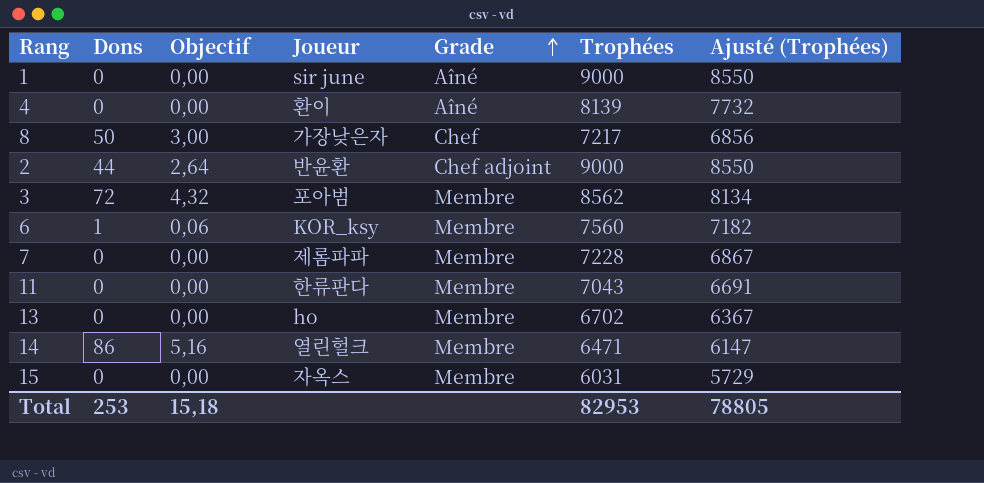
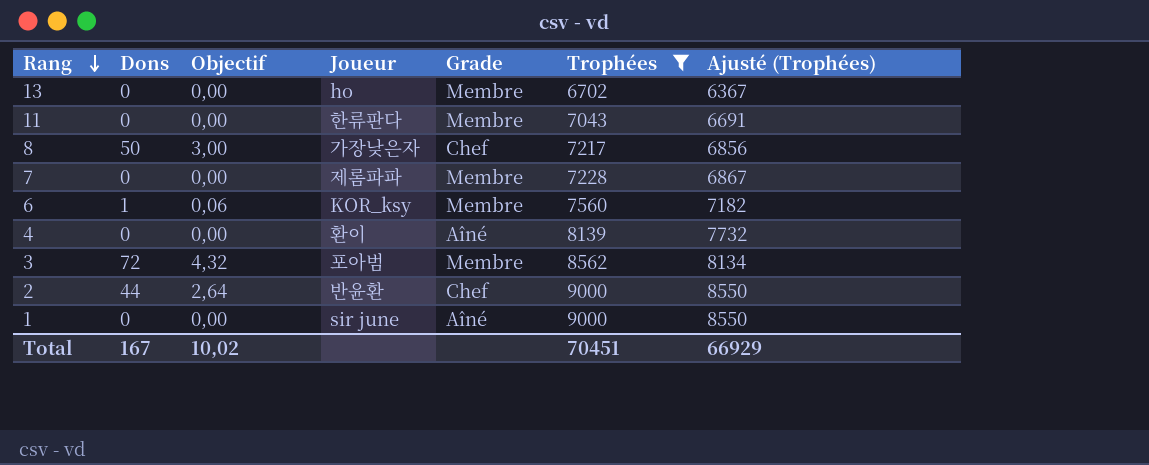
filter: none -> Trophées >= 6702
row order: Grade ascending -> Rang descending
2 | Grade: Chef adjoint -> Chef
Total | Dons: 253 -> 167
Total | Objectif: 15,18 -> 10,02
Total | Trophées: 82953 -> 70451
Total | Ajusté (Trophées): 78805 -> 66929

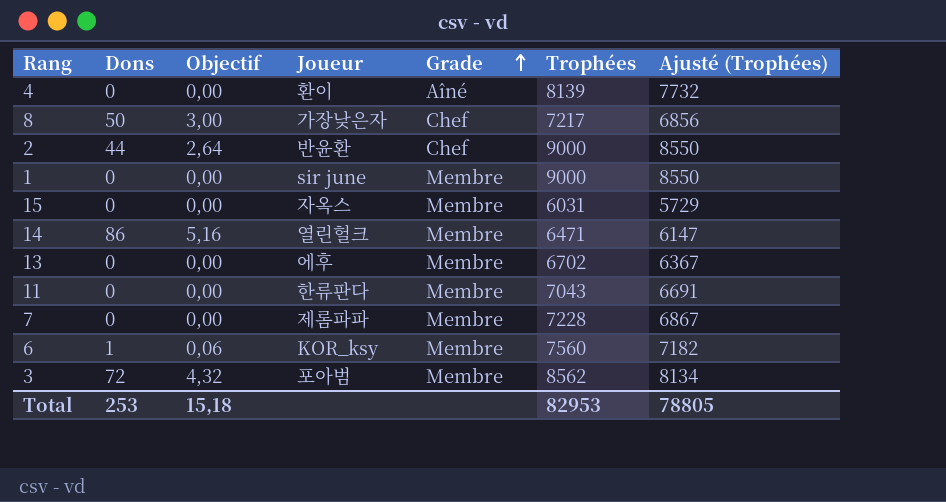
filter: Trophées >= 6702 -> none
row order: Rang descending -> Grade ascending
1 | Grade: Aîné -> Membre
13 | Joueur: ho -> 에후
Total | Dons: 167 -> 253
Total | Objectif: 10,02 -> 15,18
Total | Trophées: 70451 -> 82953
Total | Ajusté (Trophées): 66929 -> 78805

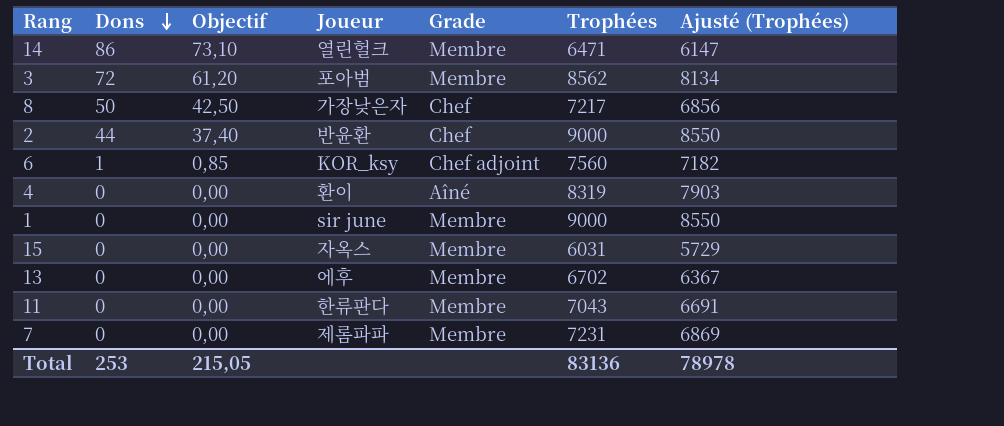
row order: Grade ascending -> Dons descending
column Objectif | formula: [Dons] * 0,06 -> [Dons] * 0,85
6 | Grade: Membre -> Chef adjoint
4 | Trophées: 8139 -> 8319
4 | Ajusté (Trophées): 7732 -> 7903
7 | Trophées: 7228 -> 7231
7 | Ajusté (Trophées): 6867 -> 6869
Total | Objectif: 15,18 -> 215,05
Total | Trophées: 82953 -> 83136
Total | Ajusté (Trophées): 78805 -> 78978

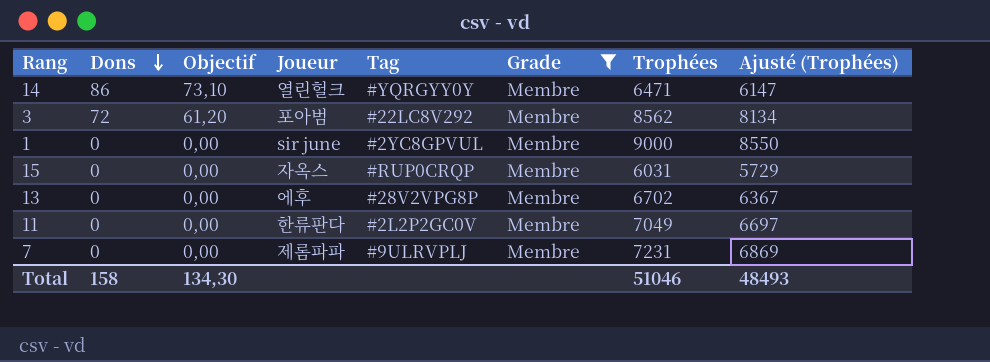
filter: none -> Grade = Membre
column Tag | position: none -> 5
11 | Trophées: 7043 -> 7049
11 | Ajusté (Trophées): 6691 -> 6697
Total | Dons: 253 -> 158
Total | Objectif: 215,05 -> 134,30
Total | Trophées: 83136 -> 51046
Total | Ajusté (Trophées): 78978 -> 48493

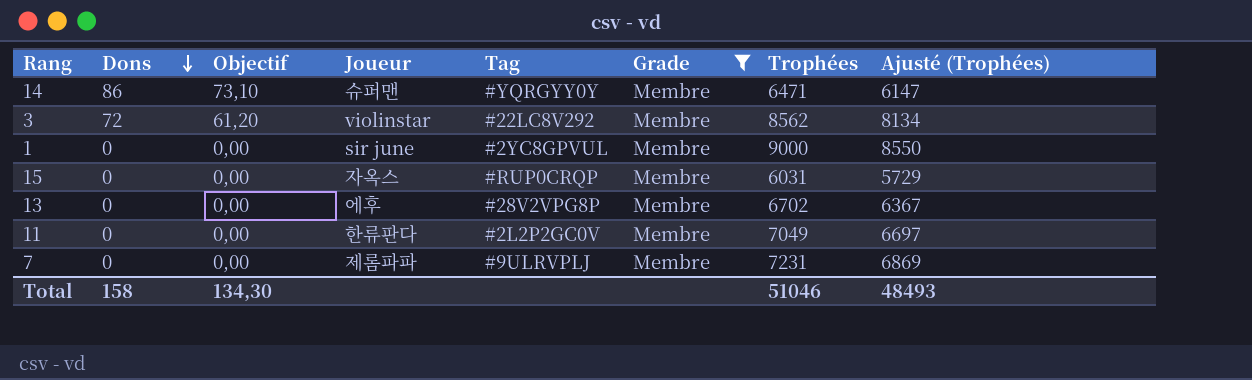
14 | Joueur: 열린헐크 -> 슈퍼맨
3 | Joueur: 포아범 -> violinstar

